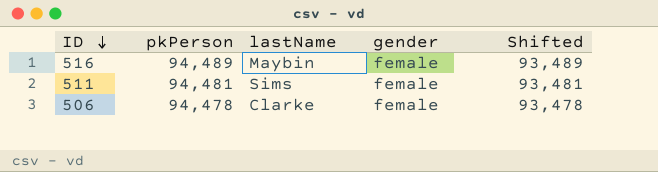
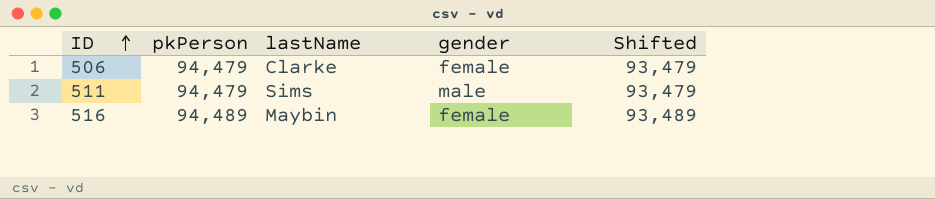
row order: ID descending -> ID ascending
506 | pkPerson: 94,478 -> 94,479
506 | Shifted: 93,478 -> 93,479
511 | pkPerson: 94,481 -> 94,479
511 | gender: female -> male
511 | Shifted: 93,481 -> 93,479

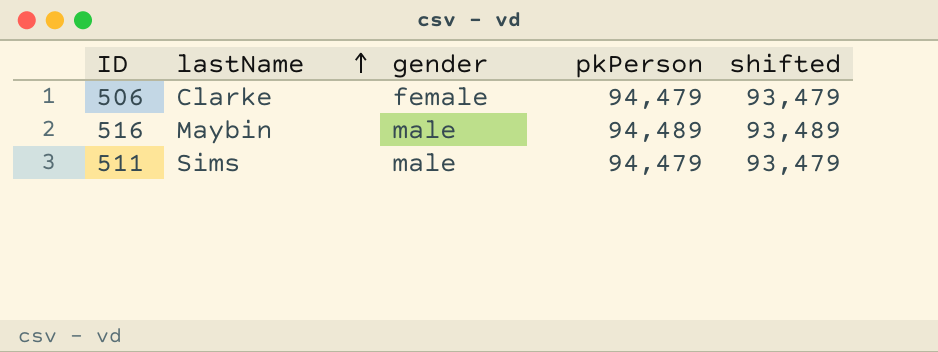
row order: ID ascending -> lastName ascending
column pkPerson | position: 2 -> 4
column name: Shifted -> shifted
516 | gender: female -> male

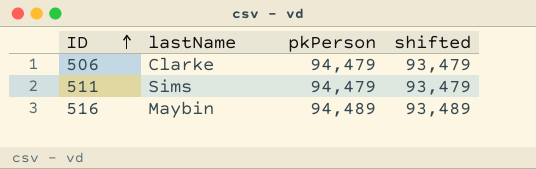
row order: lastName ascending -> ID ascending
column gender | position: 3 -> none

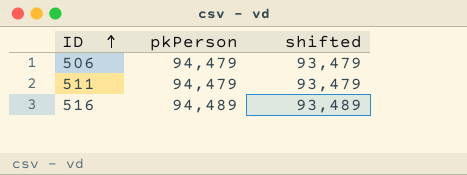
column lastName | position: 2 -> none

